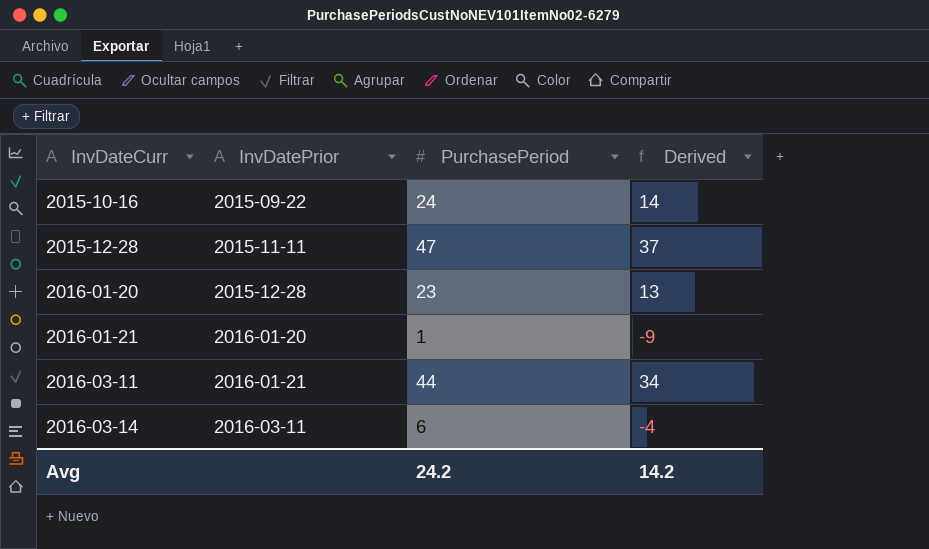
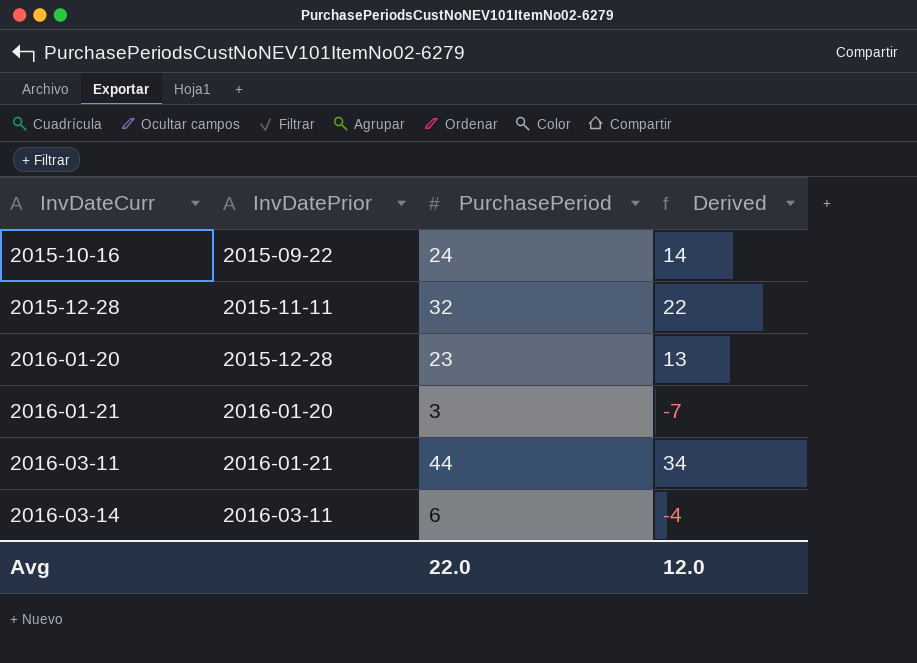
2015-12-28 | PurchasePeriod: 47 -> 32
2015-12-28 | Derived: 37 -> 22
2016-01-21 | PurchasePeriod: 1 -> 3
2016-01-21 | Derived: -9 -> -7
Avg | PurchasePeriod: 24.2 -> 22.0
Avg | Derived: 14.2 -> 12.0

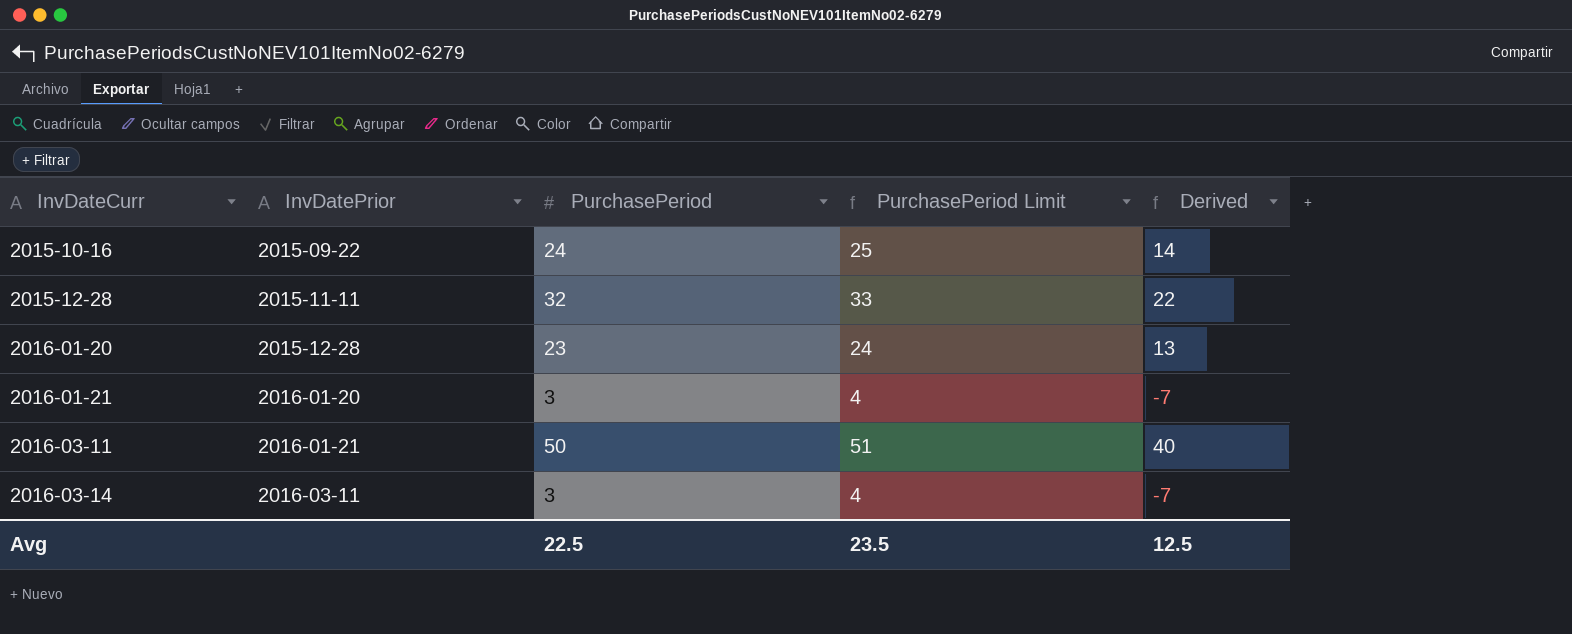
column PurchasePeriod Limit | formula: none -> [PurchasePeriod] + 1
2016-03-11 | PurchasePeriod: 44 -> 50
2016-03-11 | Derived: 34 -> 40
2016-03-14 | PurchasePeriod: 6 -> 3
2016-03-14 | Derived: -4 -> -7
Avg | PurchasePeriod: 22.0 -> 22.5
Avg | Derived: 12.0 -> 12.5

